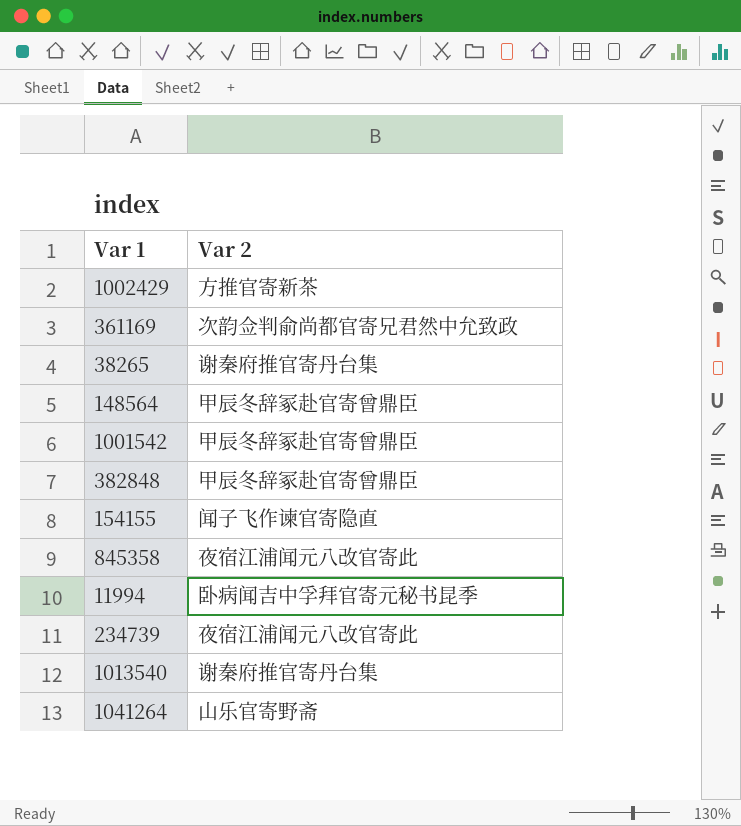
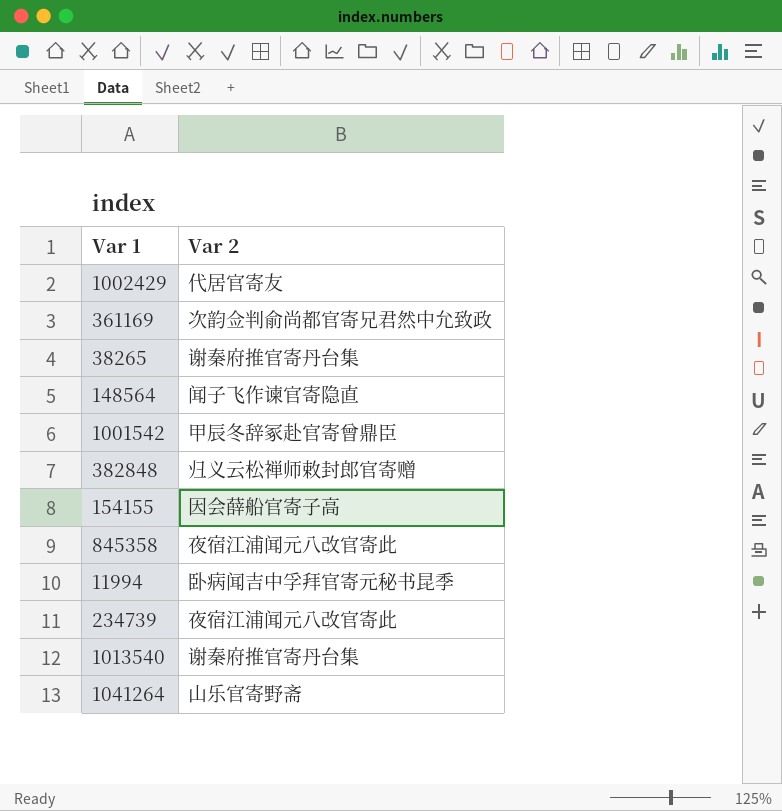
1002429 | Var 2: 方推官寄新茶 -> 代居官寄友
148564 | Var 2: 甲辰冬辞冢赴官寄曾鼎臣 -> 闻子飞作谏官寄隐直
382848 | Var 2: 甲辰冬辞冢赴官寄曾鼎臣 -> 归义云松禅师敕封郎官寄赠
154155 | Var 2: 闻子飞作谏官寄隐直 -> 因会薛船官寄子高

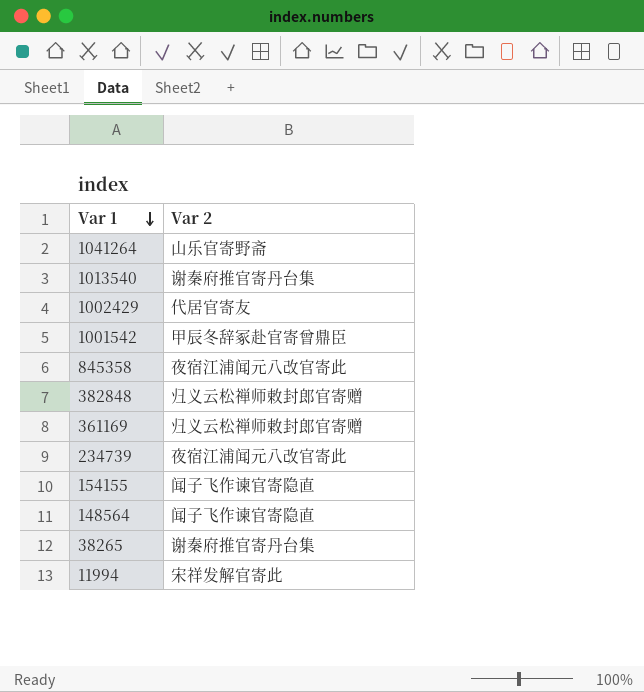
row order: none -> Var 1 descending
361169 | Var 2: 次韵佥判俞尚都官寄兄君然中允致政 -> 归义云松禅师敕封郎官寄赠
154155 | Var 2: 因会薛船官寄子高 -> 闻子飞作谏官寄隐直
11994 | Var 2: 卧病闻吉中孚拜官寄元秘书昆季 -> 宋祥发解官寄此

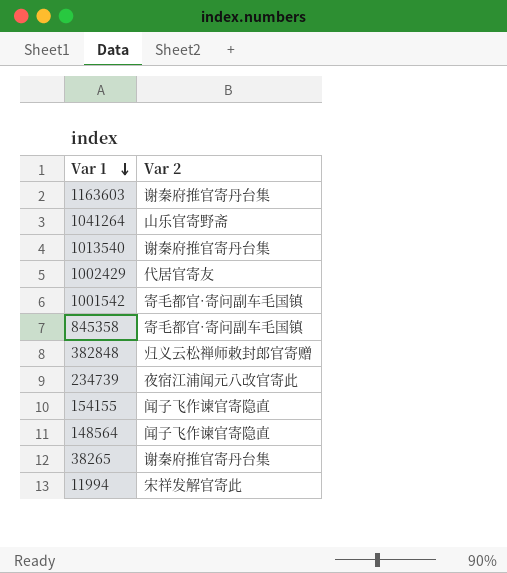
row 361169: 归义云松禅师敕封郎官寄赠 -> none
row 1163603: none -> 谢秦府推官寄丹台集
1001542 | Var 2: 甲辰冬辞冢赴官寄曾鼎臣 -> 寄毛都官·寄问副车毛国镇
845358 | Var 2: 夜宿江浦闻元八改官寄此 -> 寄毛都官·寄问副车毛国镇

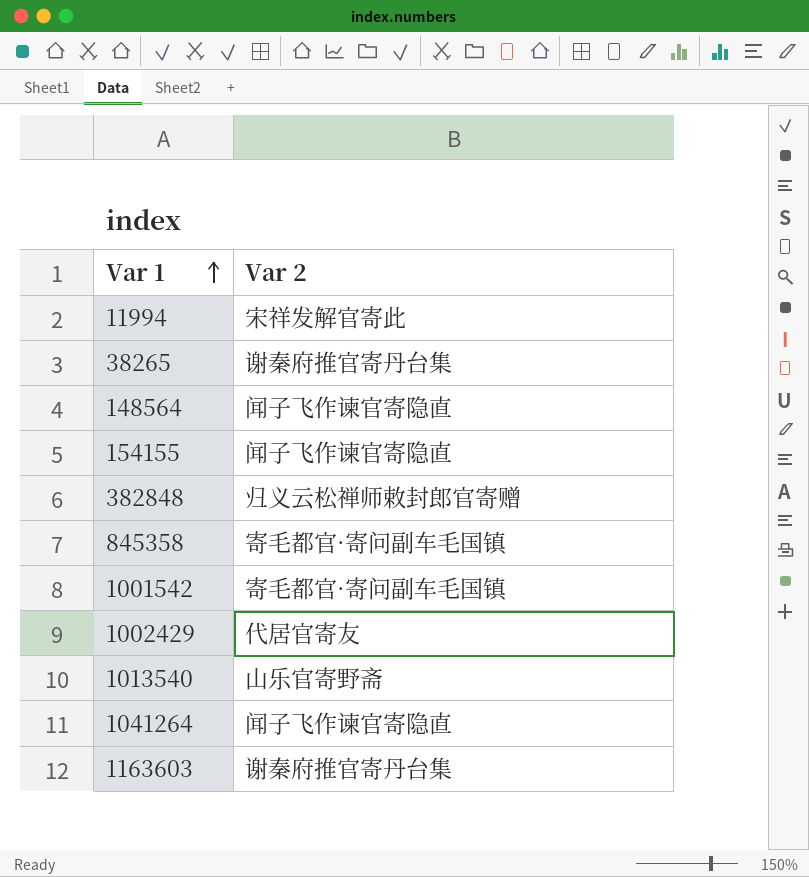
row order: Var 1 descending -> Var 1 ascending
row 234739: 夜宿江浦闻元八改官寄此 -> none
1013540 | Var 2: 谢秦府推官寄丹台集 -> 山乐官寄野斋
1041264 | Var 2: 山乐官寄野斋 -> 闻子飞作谏官寄隐直

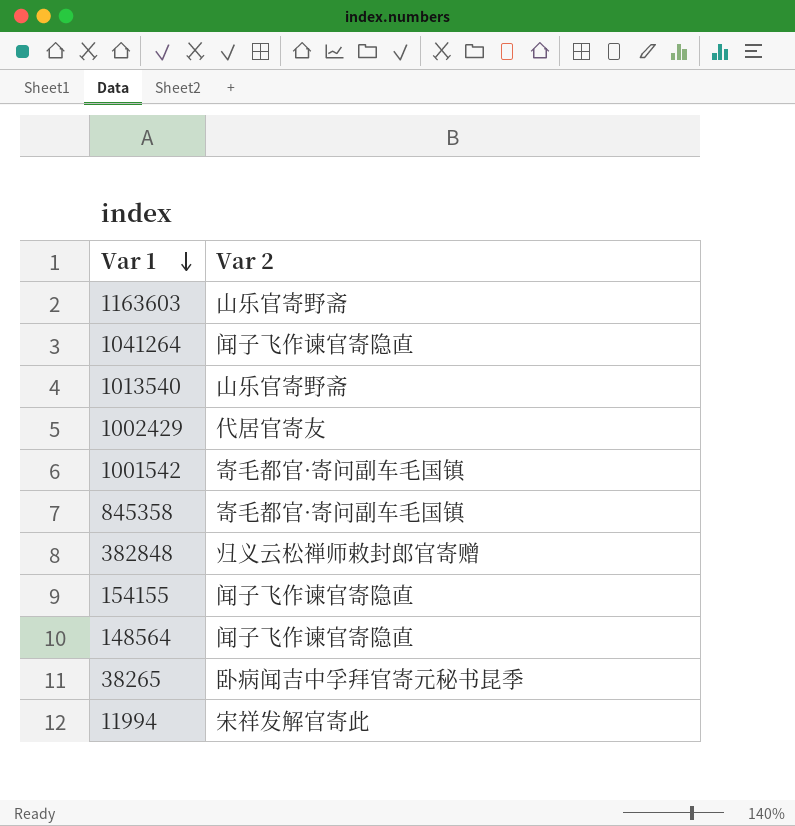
row order: Var 1 ascending -> Var 1 descending
1163603 | Var 2: 谢秦府推官寄丹台集 -> 山乐官寄野斋
38265 | Var 2: 谢秦府推官寄丹台集 -> 卧病闻吉中孚拜官寄元秘书昆季

